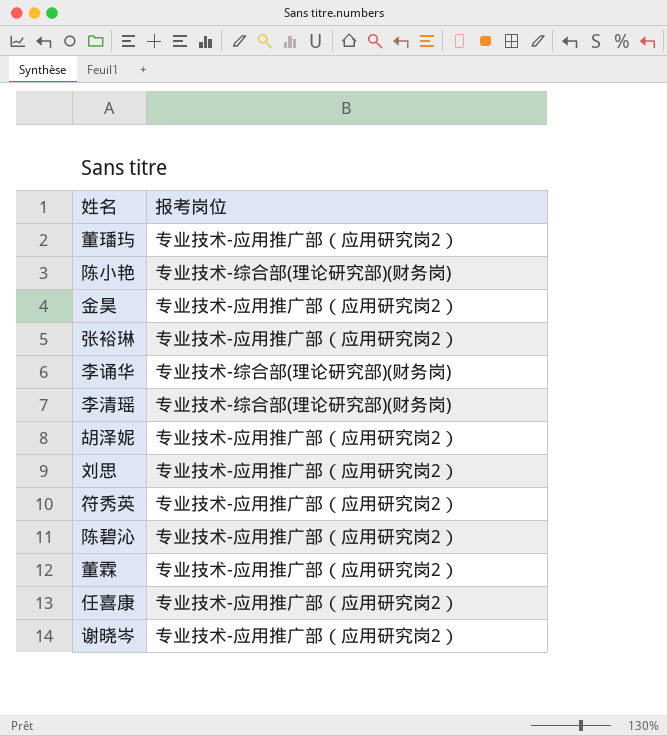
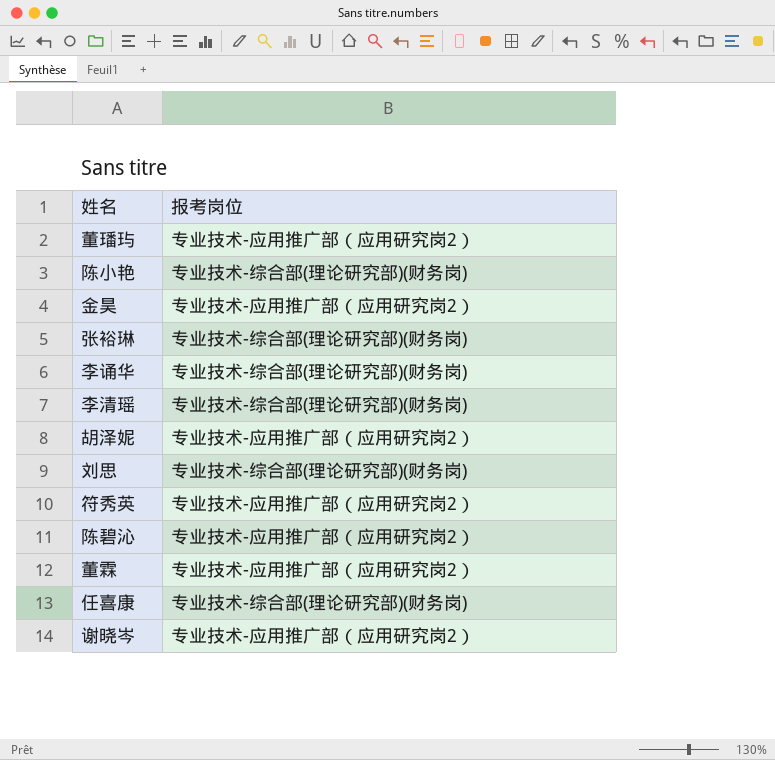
张裕琳 | 报考岗位: 专业技术-应用推广部（应用研究岗2） -> 专业技术-综合部(理论研究部)(财务岗)
刘思 | 报考岗位: 专业技术-应用推广部（应用研究岗2） -> 专业技术-综合部(理论研究部)(财务岗)
任喜康 | 报考岗位: 专业技术-应用推广部（应用研究岗2） -> 专业技术-综合部(理论研究部)(财务岗)

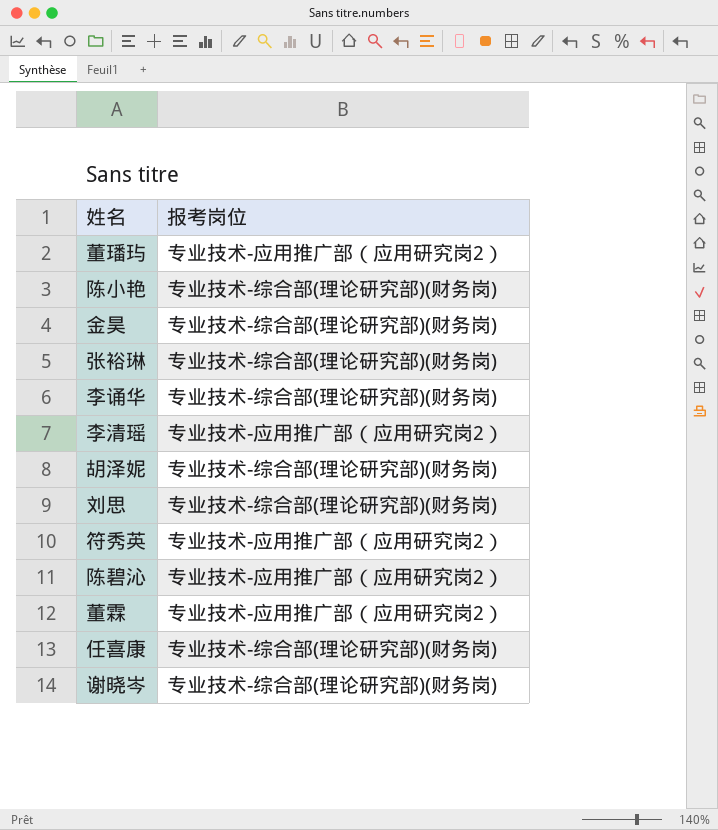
金昊 | 报考岗位: 专业技术-应用推广部（应用研究岗2） -> 专业技术-综合部(理论研究部)(财务岗)
李清瑶 | 报考岗位: 专业技术-综合部(理论研究部)(财务岗) -> 专业技术-应用推广部（应用研究岗2）
胡泽妮 | 报考岗位: 专业技术-应用推广部（应用研究岗2） -> 专业技术-综合部(理论研究部)(财务岗)
谢晓岑 | 报考岗位: 专业技术-应用推广部（应用研究岗2） -> 专业技术-综合部(理论研究部)(财务岗)

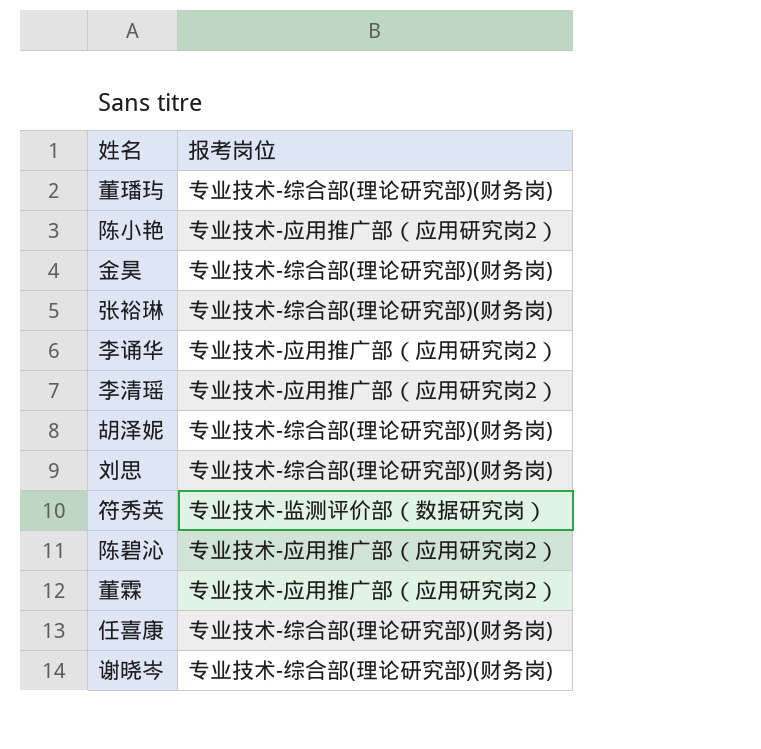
董璠玙 | 报考岗位: 专业技术-应用推广部（应用研究岗2） -> 专业技术-综合部(理论研究部)(财务岗)
陈小艳 | 报考岗位: 专业技术-综合部(理论研究部)(财务岗) -> 专业技术-应用推广部（应用研究岗2）
李诵华 | 报考岗位: 专业技术-综合部(理论研究部)(财务岗) -> 专业技术-应用推广部（应用研究岗2）
符秀英 | 报考岗位: 专业技术-应用推广部（应用研究岗2） -> 专业技术-监测评价部（数据研究岗）

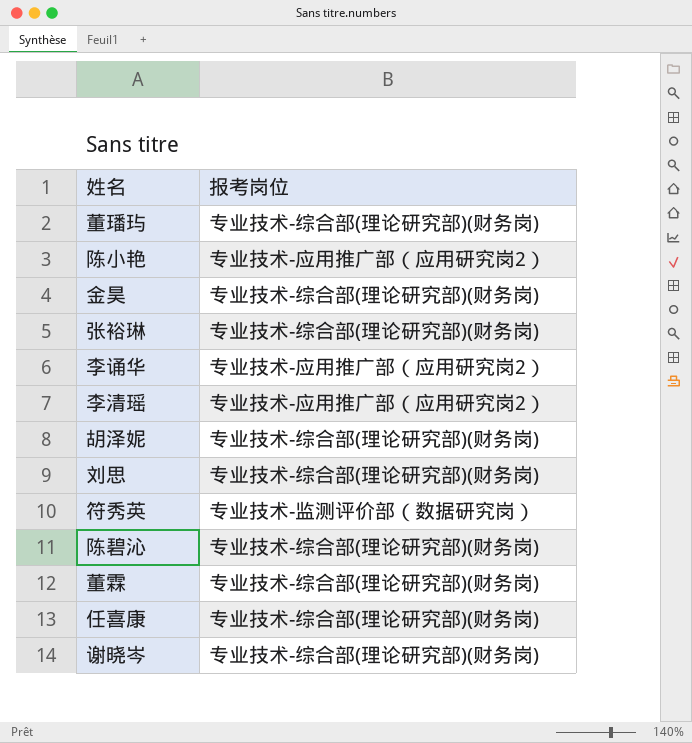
陈碧沁 | 报考岗位: 专业技术-应用推广部（应用研究岗2） -> 专业技术-综合部(理论研究部)(财务岗)
董霖 | 报考岗位: 专业技术-应用推广部（应用研究岗2） -> 专业技术-综合部(理论研究部)(财务岗)

